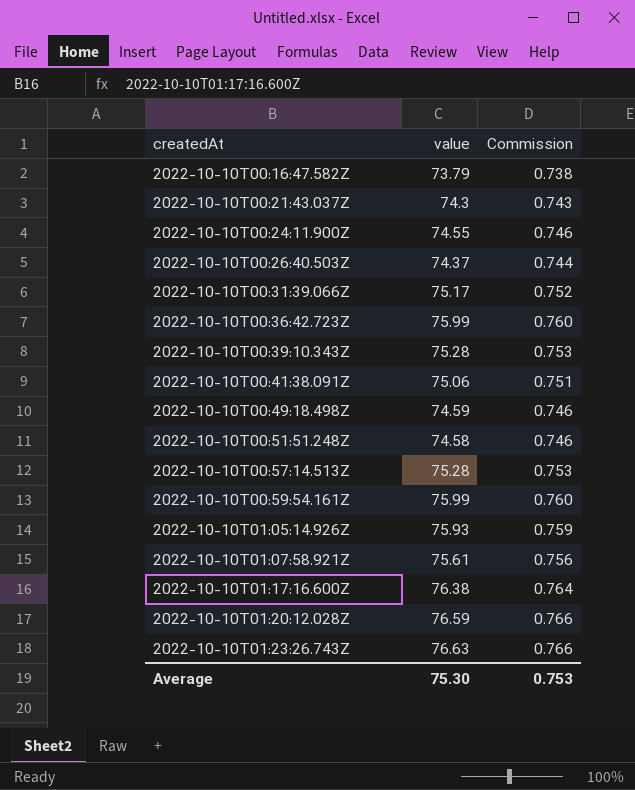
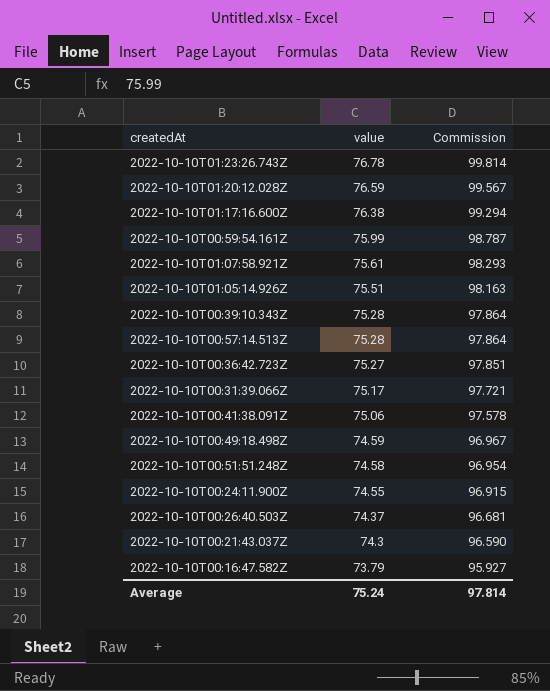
row order: createdAt ascending -> value descending
column Commission | formula: [value] * 0.01 -> [value] * 1.3
2022-10-10T01:23:26.743Z | value: 76.63 -> 76.78
2022-10-10T01:05:14.926Z | value: 75.93 -> 75.51
2022-10-10T00:36:42.723Z | value: 75.99 -> 75.27
Average | value: 75.30 -> 75.24
Average | Commission: 0.753 -> 97.814

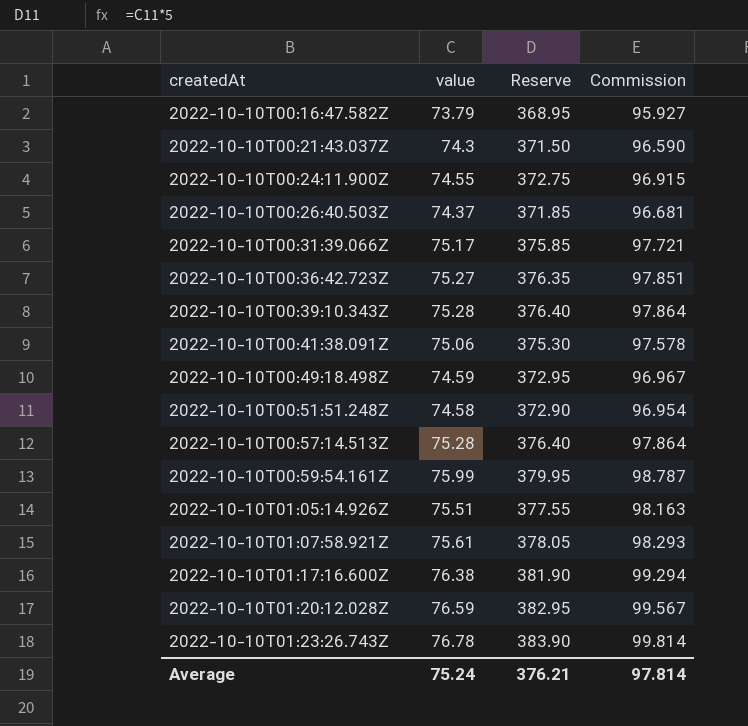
row order: value descending -> createdAt ascending
column Reserve | formula: none -> [value] * 5

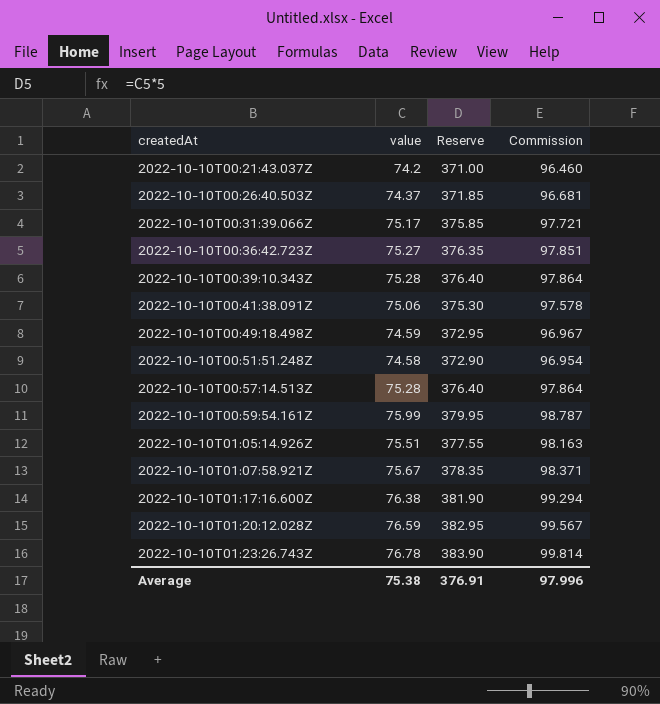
row 2022-10-10T00:16:47.582Z: 73.79 | 368.95 | 95.927 -> none
row 2022-10-10T00:24:11.900Z: 74.55 | 372.75 | 96.915 -> none
2022-10-10T00:21:43.037Z | value: 74.3 -> 74.2
2022-10-10T00:21:43.037Z | Reserve: 371.50 -> 371.00
2022-10-10T00:21:43.037Z | Commission: 96.590 -> 96.460
2022-10-10T01:07:58.921Z | value: 75.61 -> 75.67
2022-10-10T01:07:58.921Z | Reserve: 378.05 -> 378.35
2022-10-10T01:07:58.921Z | Commission: 98.293 -> 98.371
Average | value: 75.24 -> 75.38
Average | Reserve: 376.21 -> 376.91
Average | Commission: 97.814 -> 97.996

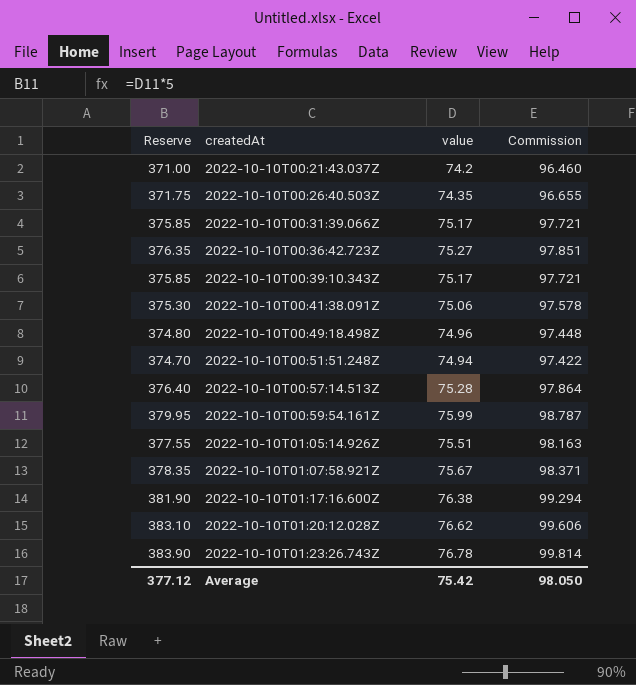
column Reserve | position: 3 -> 1
2022-10-10T00:26:40.503Z | Reserve: 371.85 -> 371.75
2022-10-10T00:26:40.503Z | value: 74.37 -> 74.35
2022-10-10T00:26:40.503Z | Commission: 96.681 -> 96.655
2022-10-10T00:39:10.343Z | Reserve: 376.40 -> 375.85
2022-10-10T00:39:10.343Z | value: 75.28 -> 75.17
2022-10-10T00:39:10.343Z | Commission: 97.864 -> 97.721
2022-10-10T00:49:18.498Z | Reserve: 372.95 -> 374.80
2022-10-10T00:49:18.498Z | value: 74.59 -> 74.96
2022-10-10T00:49:18.498Z | Commission: 96.967 -> 97.448
2022-10-10T00:51:51.248Z | Reserve: 372.90 -> 374.70
2022-10-10T00:51:51.248Z | value: 74.58 -> 74.94
2022-10-10T00:51:51.248Z | Commission: 96.954 -> 97.422
2022-10-10T01:20:12.028Z | Reserve: 382.95 -> 383.10
2022-10-10T01:20:12.028Z | value: 76.59 -> 76.62
2022-10-10T01:20:12.028Z | Commission: 99.567 -> 99.606
Average | Reserve: 376.91 -> 377.12
Average | value: 75.38 -> 75.42
Average | Commission: 97.996 -> 98.050

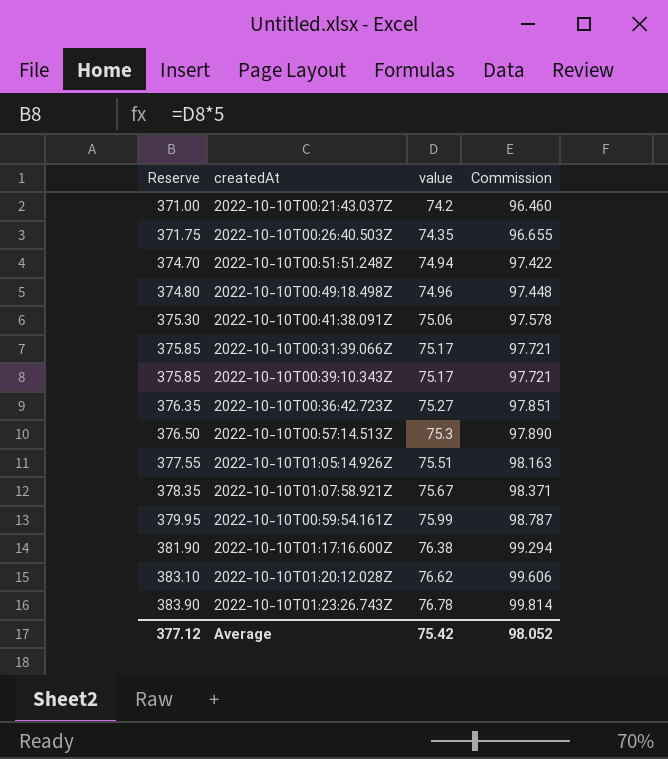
row order: createdAt ascending -> Reserve ascending
2022-10-10T00:57:14.513Z | Reserve: 376.40 -> 376.50
2022-10-10T00:57:14.513Z | value: 75.28 -> 75.3
2022-10-10T00:57:14.513Z | Commission: 97.864 -> 97.890
Average | Commission: 98.050 -> 98.052

